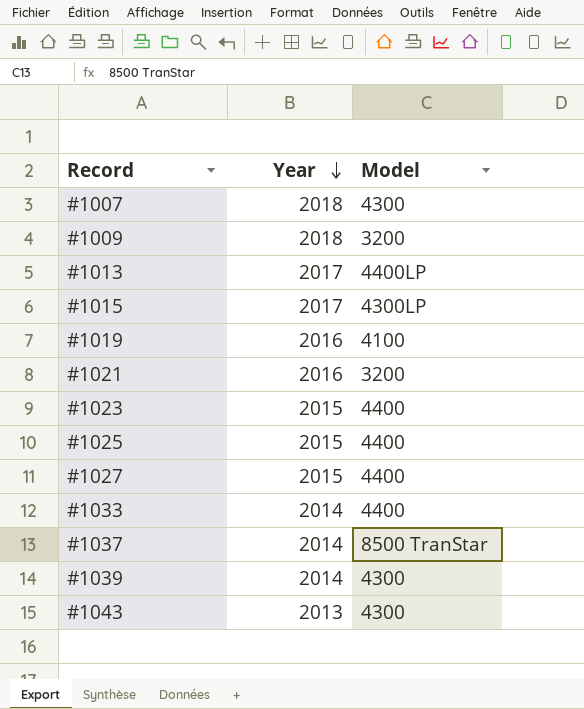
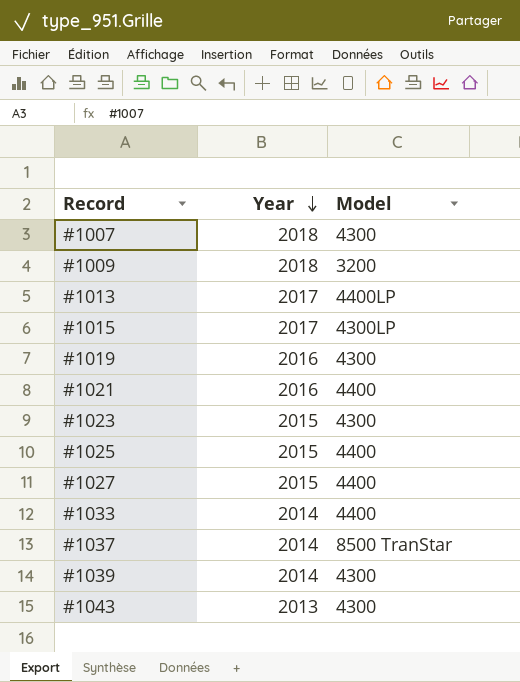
#1019 | Model: 4100 -> 4300
#1021 | Model: 3200 -> 4400
#1023 | Model: 4400 -> 4300

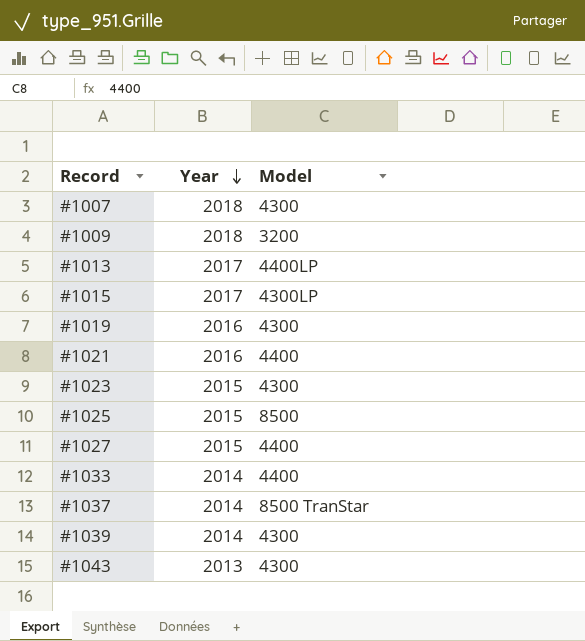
#1025 | Model: 4400 -> 8500

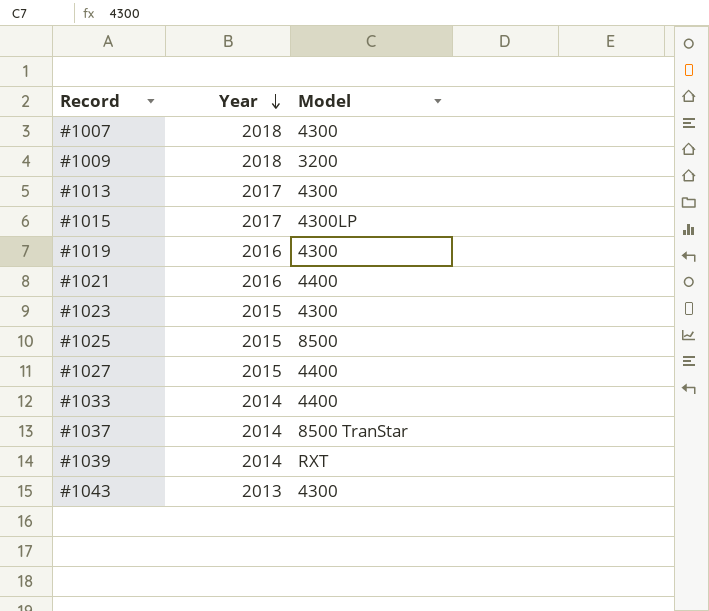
#1013 | Model: 4400LP -> 4300
#1039 | Model: 4300 -> RXT

